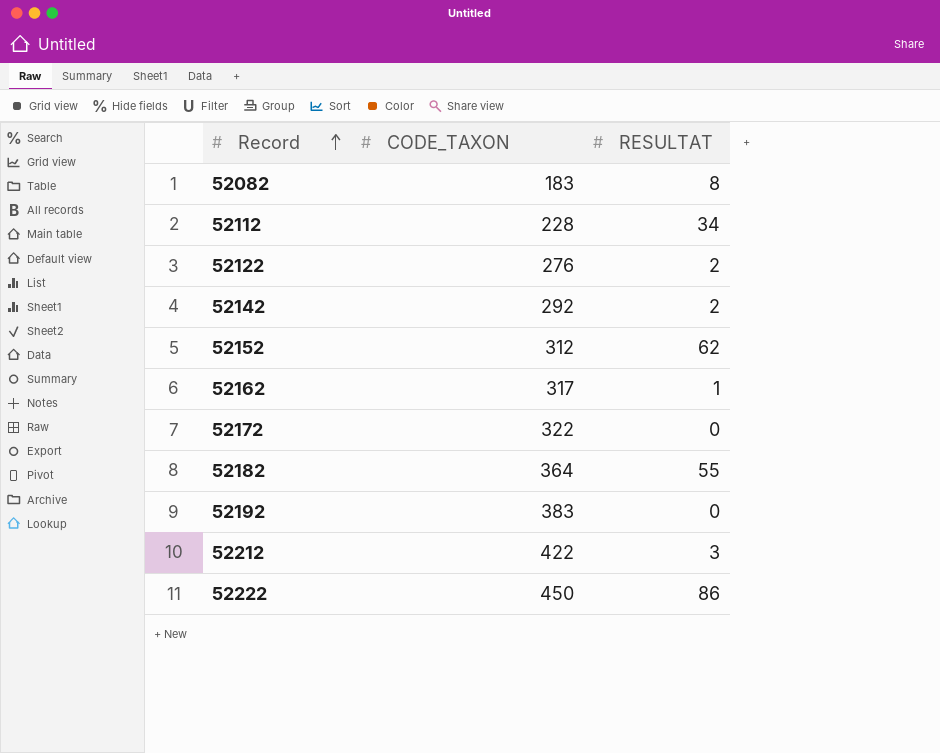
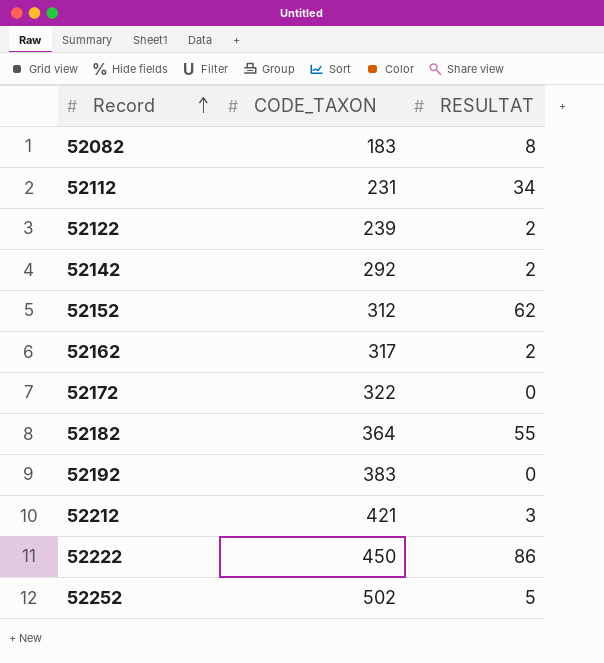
52112 | CODE_TAXON: 228 -> 231
52122 | CODE_TAXON: 276 -> 239
52162 | RESULTAT: 1 -> 2
52212 | CODE_TAXON: 422 -> 421
row 52252: none -> 502 | 5

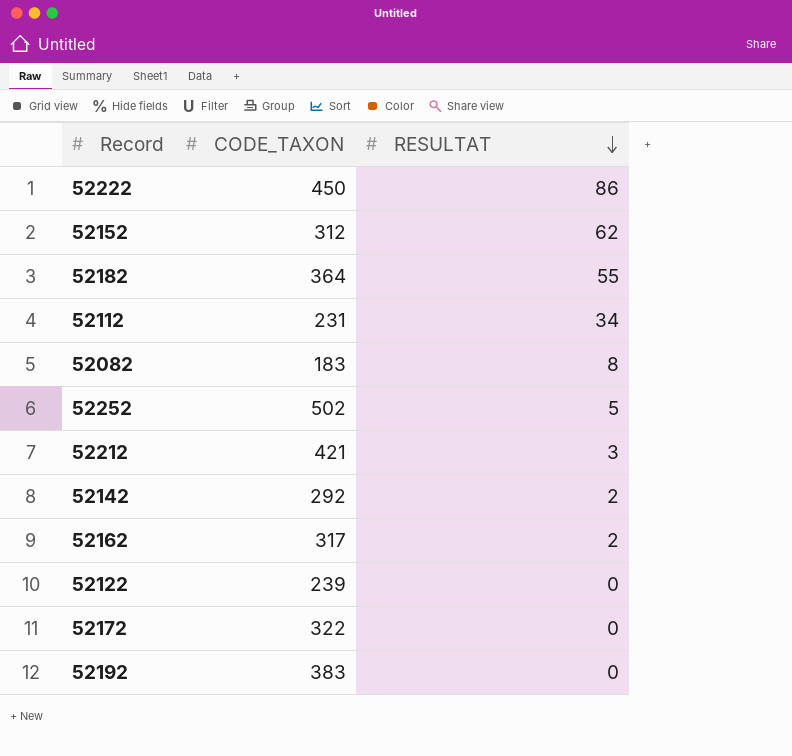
row order: Record ascending -> RESULTAT descending
52122 | RESULTAT: 2 -> 0

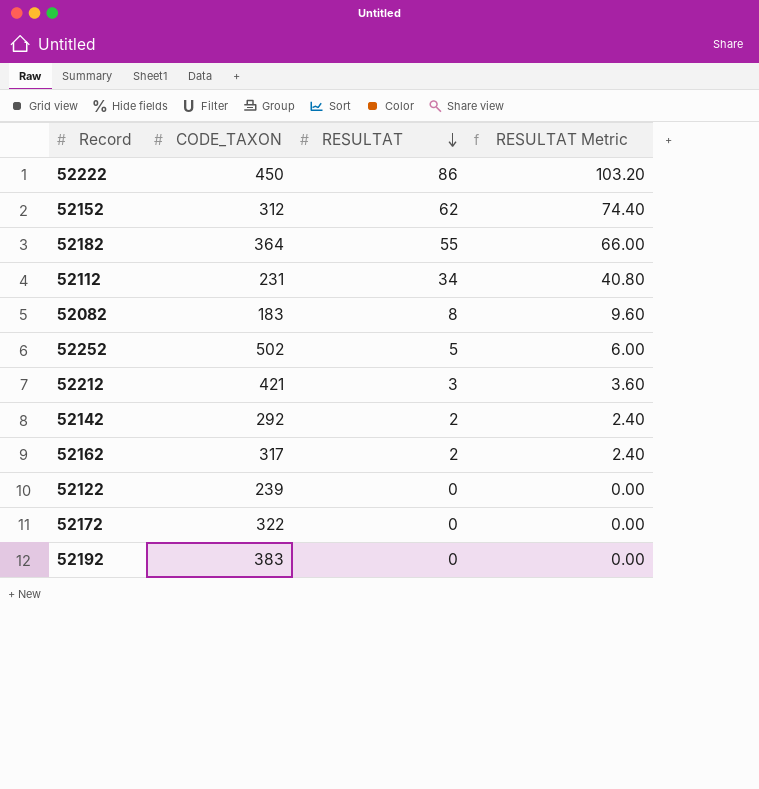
column RESULTAT Metric | formula: none -> [RESULTAT] * 1.2

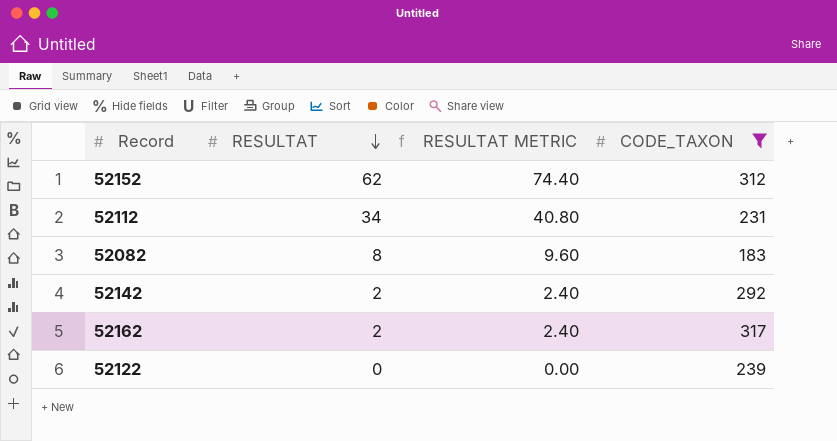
filter: none -> CODE_TAXON <= 317
column name: RESULTAT Metric -> RESULTAT METRIC
column CODE_TAXON | position: 2 -> 4

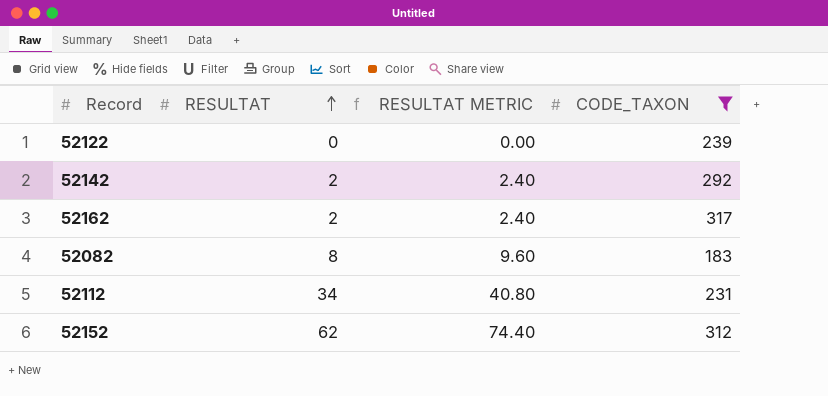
row order: RESULTAT descending -> RESULTAT ascending

